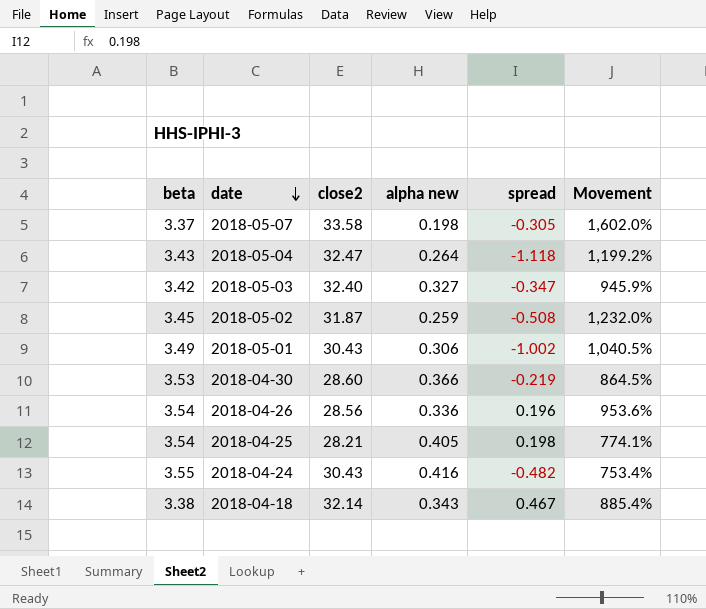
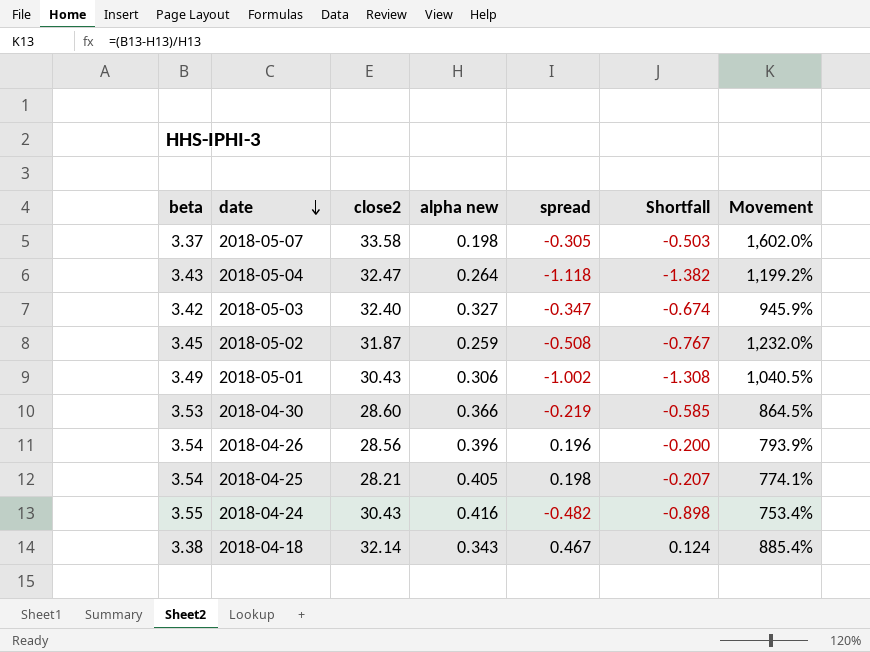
column Shortfall | formula: none -> [spread] - [alpha new]
2018-04-26 | alpha new: 0.336 -> 0.396
2018-04-26 | Movement: 953.6% -> 793.9%

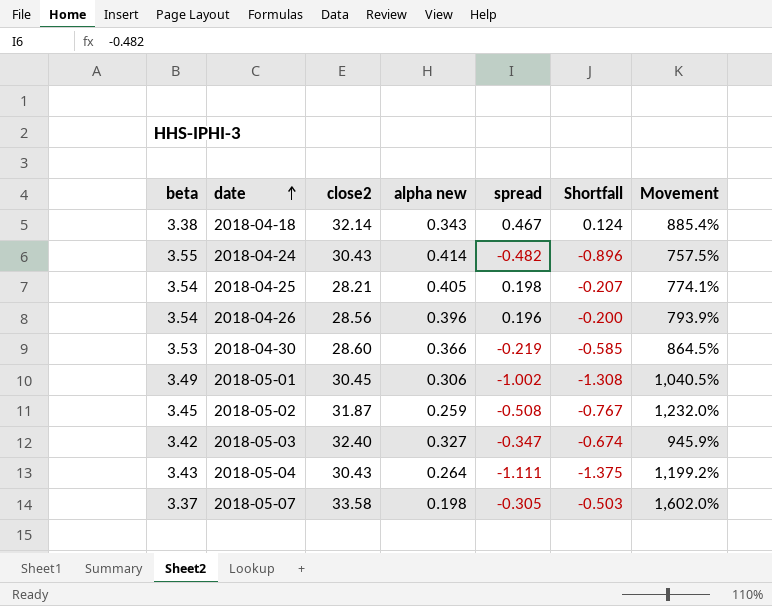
row order: date descending -> date ascending
2018-04-24 | alpha new: 0.416 -> 0.414
2018-04-24 | Shortfall: -0.898 -> -0.896
2018-04-24 | Movement: 753.4% -> 757.5%
2018-05-01 | close2: 30.43 -> 30.45
2018-05-04 | close2: 32.47 -> 30.43
2018-05-04 | spread: -1.118 -> -1.111
2018-05-04 | Shortfall: -1.382 -> -1.375

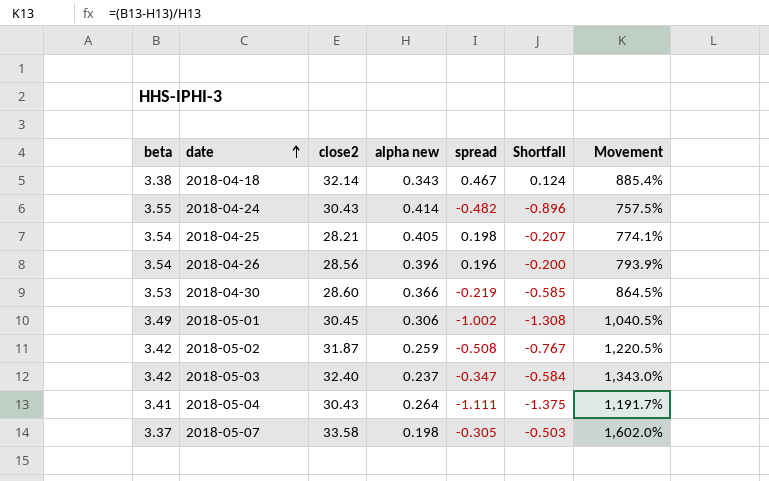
2018-05-02 | beta: 3.45 -> 3.42
2018-05-02 | Movement: 1,232.0% -> 1,220.5%
2018-05-03 | alpha new: 0.327 -> 0.237
2018-05-03 | Shortfall: -0.674 -> -0.584
2018-05-03 | Movement: 945.9% -> 1,343.0%
2018-05-04 | beta: 3.43 -> 3.41
2018-05-04 | Movement: 1,199.2% -> 1,191.7%

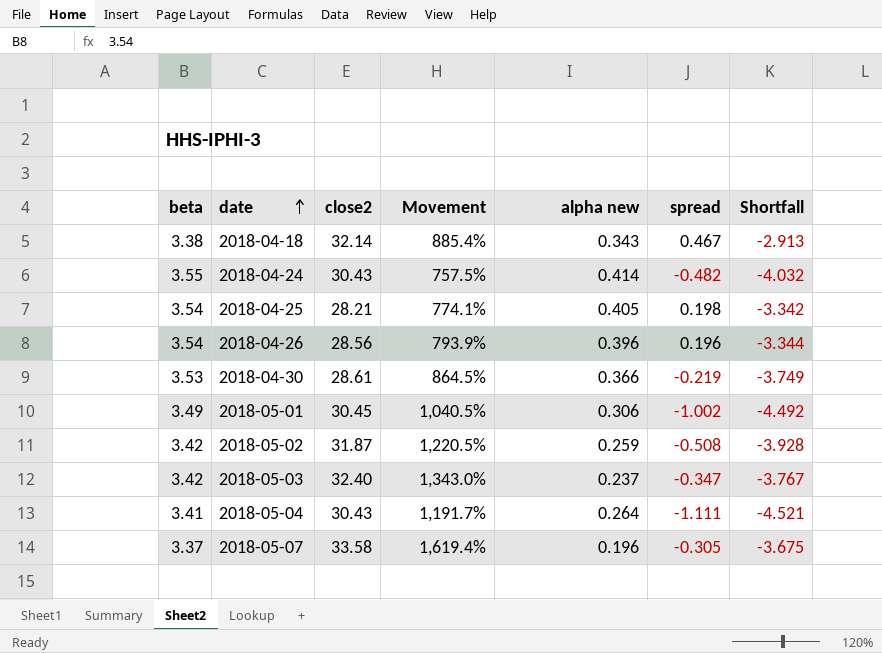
column Movement | position: 7 -> 4
column Shortfall | formula: [spread] - [alpha new] -> [spread] - [beta]
2018-04-30 | close2: 28.60 -> 28.61
2018-05-07 | Movement: 1,602.0% -> 1,619.4%
2018-05-07 | alpha new: 0.198 -> 0.196

